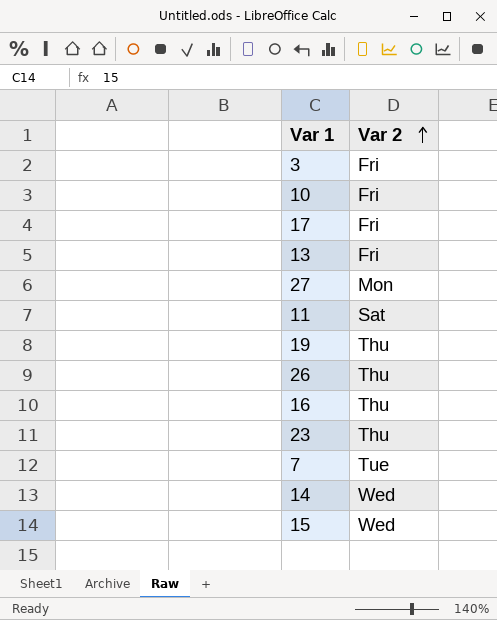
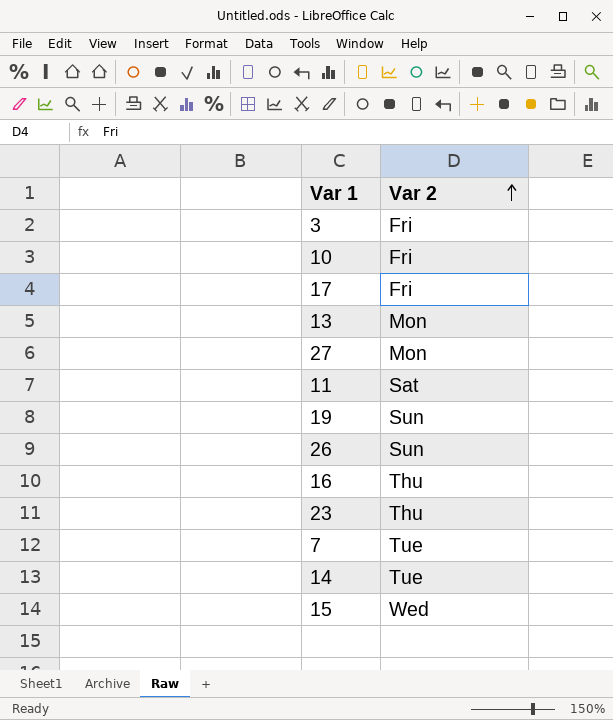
13 | Var 2: Fri -> Mon
19 | Var 2: Thu -> Sun
26 | Var 2: Thu -> Sun
14 | Var 2: Wed -> Tue

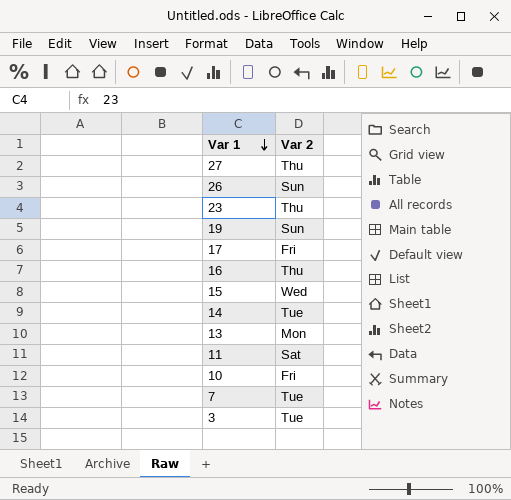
row order: Var 2 ascending -> Var 1 descending
27 | Var 2: Mon -> Thu
3 | Var 2: Fri -> Tue

